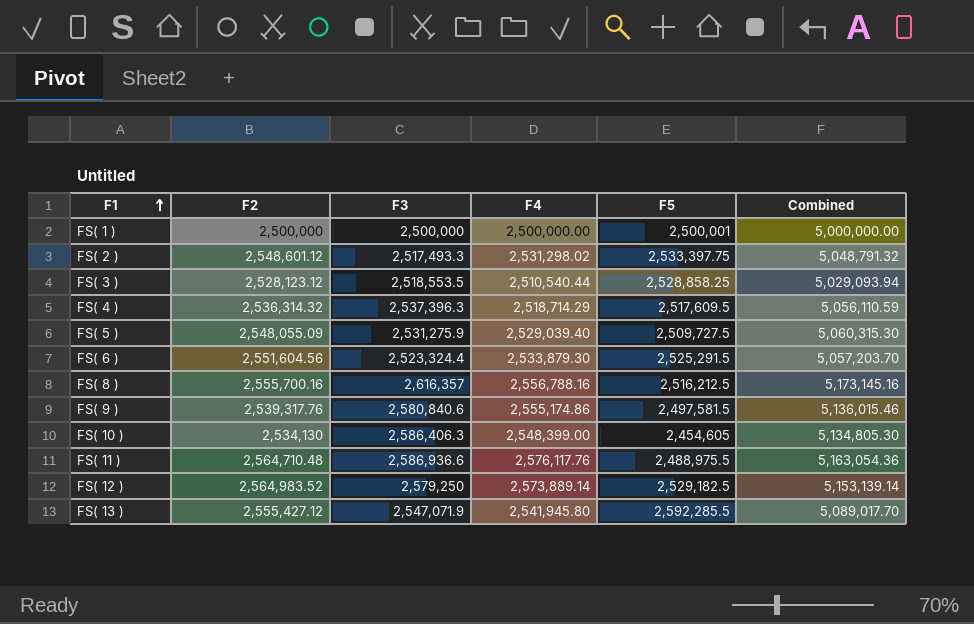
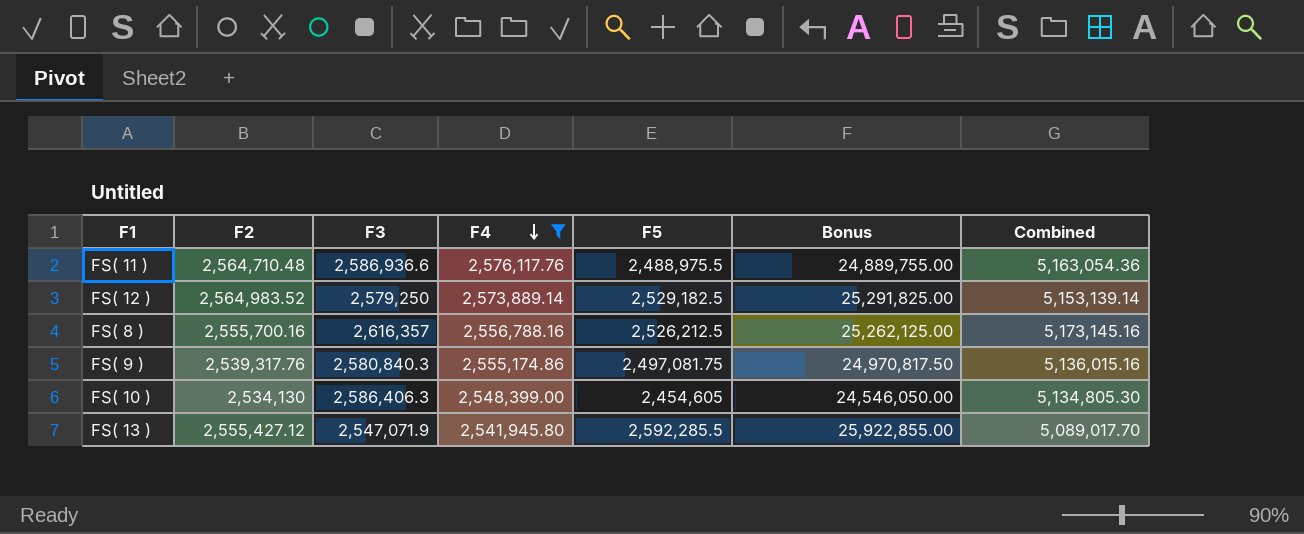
filter: none -> F4 >= 2,541,945.80
row order: F1 ascending -> F4 descending
column Bonus | formula: none -> [F5] * 10
FS( 8 ) | F5: 2,516,212.5 -> 2,526,212.5
FS( 9 ) | F3: 2,580,840.6 -> 2,580,840.3
FS( 9 ) | F5: 2,497,581.5 -> 2,497,081.75
FS( 9 ) | Combined: 5,136,015.46 -> 5,136,015.16

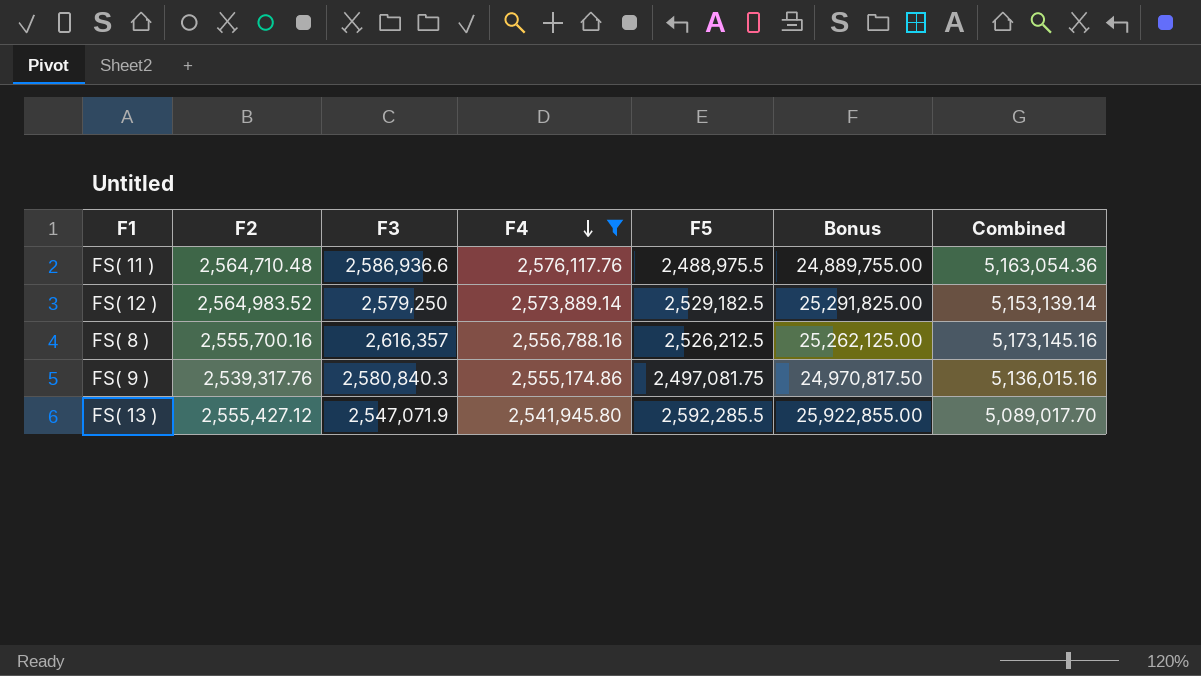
row FS( 10 ): 2,534,130 | 2,586,406.3 | 2,548,399.00 | 2,454,605 | 24,546,050.00 | 5,134,805.30 -> none

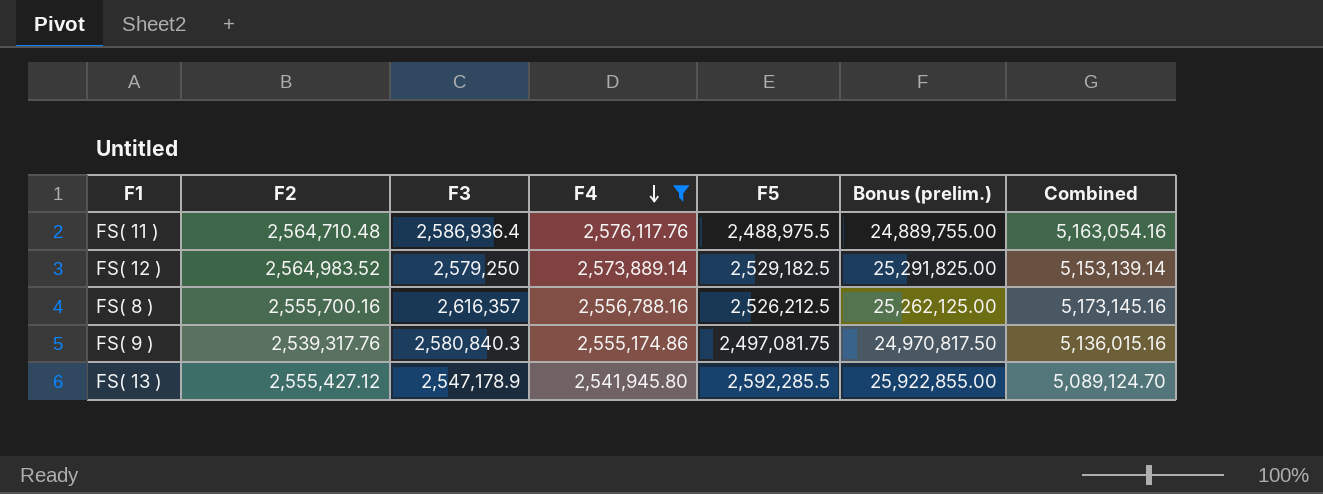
column name: Bonus -> Bonus (prelim.)
FS( 11 ) | F3: 2,586,936.6 -> 2,586,936.4
FS( 11 ) | Combined: 5,163,054.36 -> 5,163,054.16
FS( 13 ) | F3: 2,547,071.9 -> 2,547,178.9
FS( 13 ) | Combined: 5,089,017.70 -> 5,089,124.70

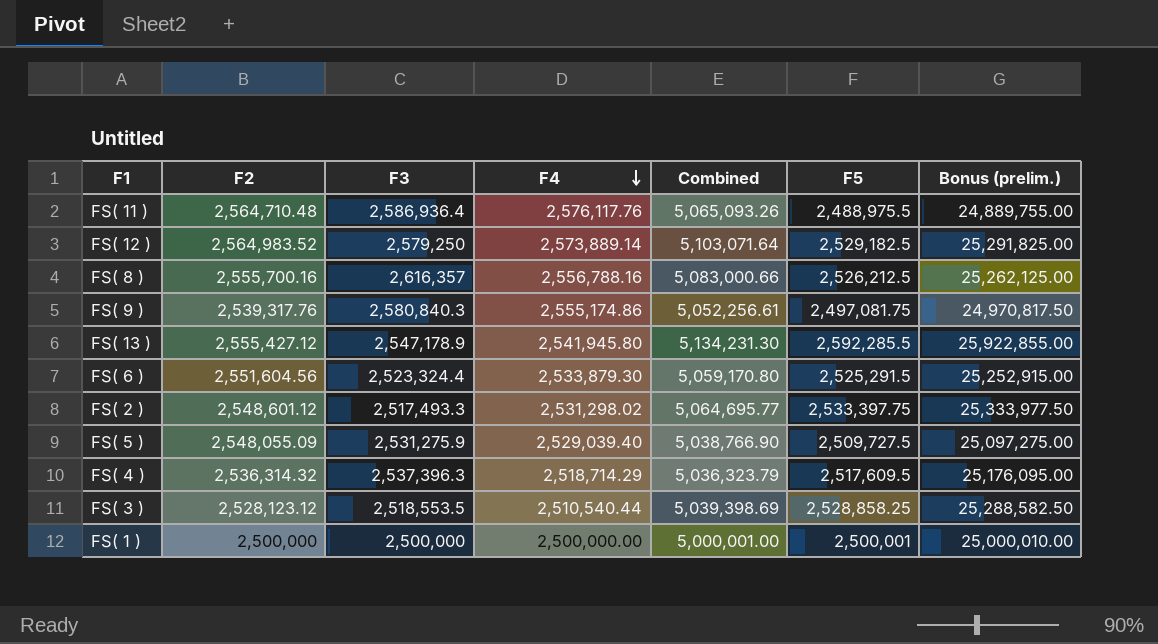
filter: F4 >= 2,541,945.80 -> none
column Combined | formula: [F3] + [F4] -> [F4] + [F5]
column Combined | position: 7 -> 5

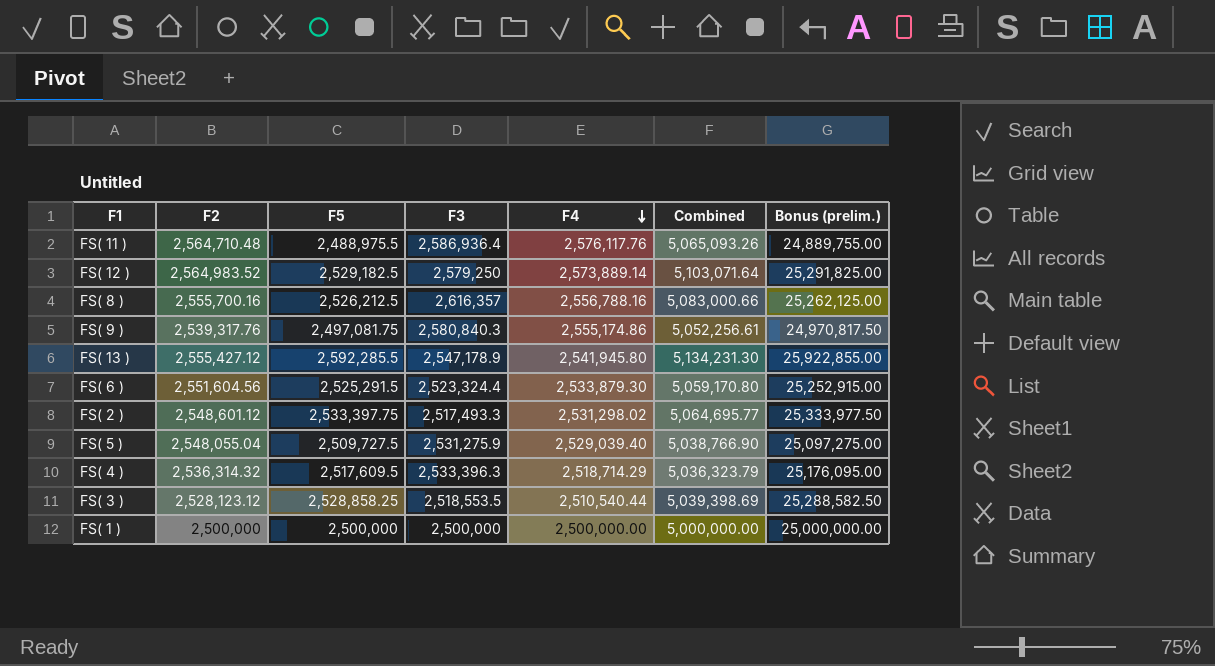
column F5 | position: 6 -> 3
FS( 5 ) | F2: 2,548,055.09 -> 2,548,055.04
FS( 4 ) | F3: 2,537,396.3 -> 2,533,396.3
FS( 1 ) | F5: 2,500,001 -> 2,500,000
FS( 1 ) | Combined: 5,000,001.00 -> 5,000,000.00
FS( 1 ) | Bonus (prelim.): 25,000,010.00 -> 25,000,000.00

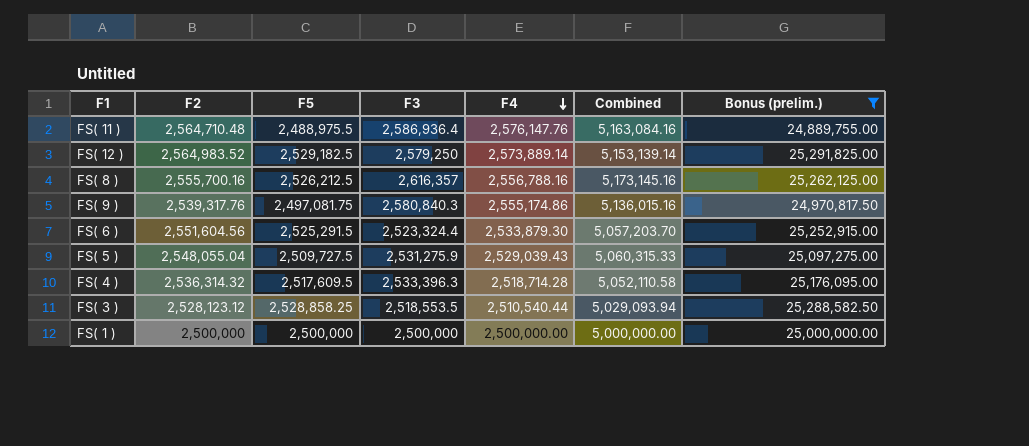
filter: none -> Bonus (prelim.) <= 25,291,825.00
column Combined | formula: [F5] + [F4] -> [F3] + [F4]
FS( 11 ) | F4: 2,576,117.76 -> 2,576,147.76
FS( 5 ) | F4: 2,529,039.40 -> 2,529,039.43
FS( 4 ) | F4: 2,518,714.29 -> 2,518,714.28

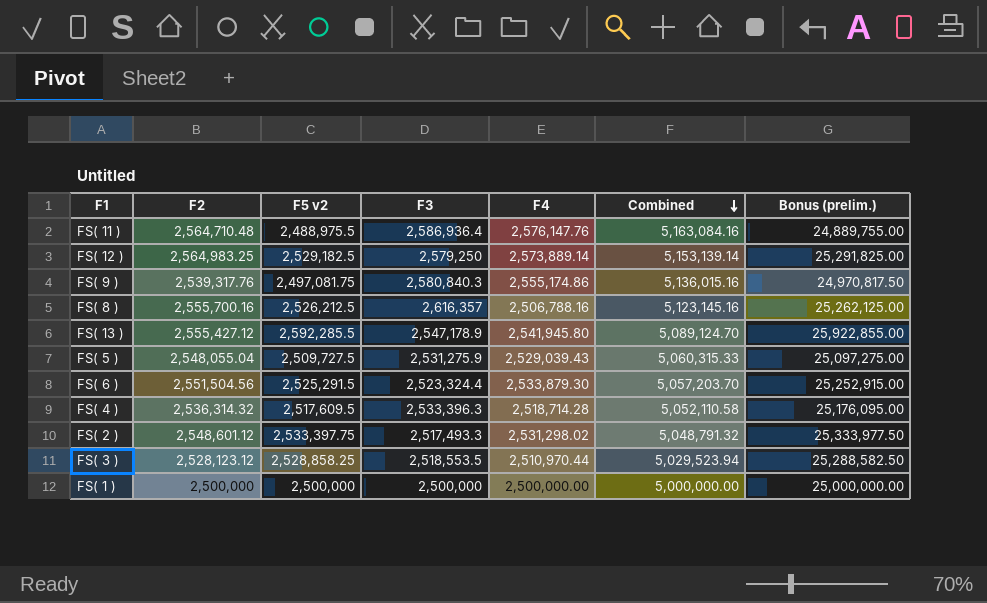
filter: Bonus (prelim.) <= 25,291,825.00 -> none
row order: F4 descending -> Combined descending
column name: F5 -> F5 v2
FS( 12 ) | F2: 2,564,983.52 -> 2,564,983.25
FS( 8 ) | F4: 2,556,788.16 -> 2,506,788.16
FS( 8 ) | Combined: 5,173,145.16 -> 5,123,145.16
FS( 6 ) | F2: 2,551,604.56 -> 2,551,504.56
FS( 3 ) | F4: 2,510,540.44 -> 2,510,970.44
FS( 3 ) | Combined: 5,029,093.94 -> 5,029,523.94

